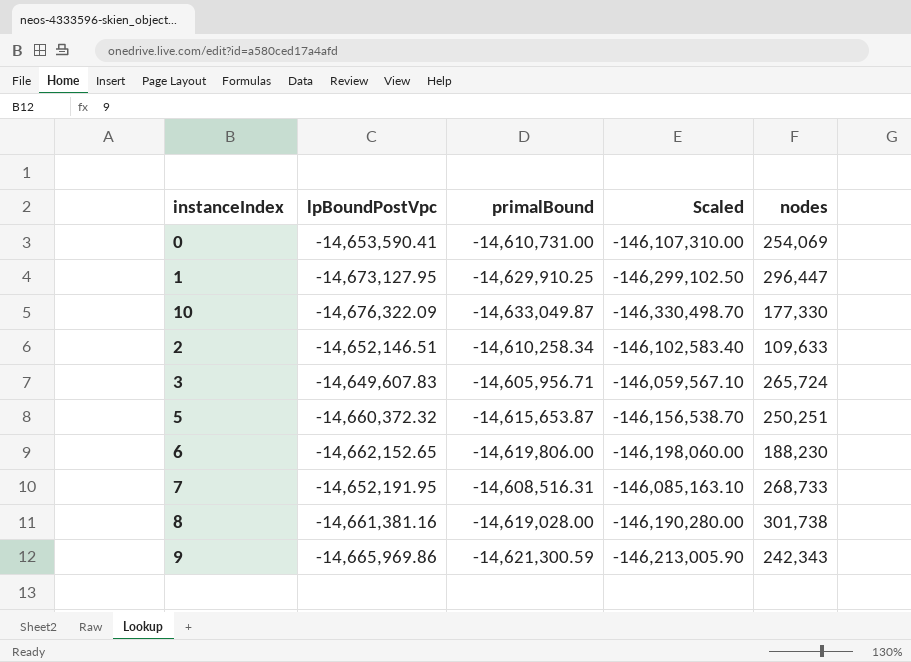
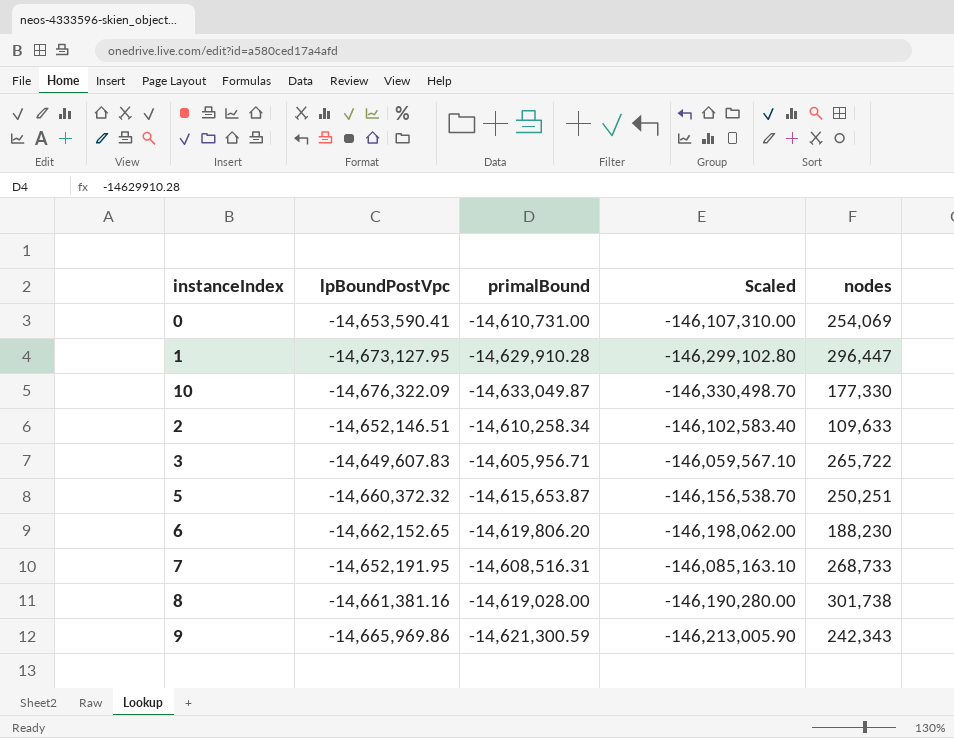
1 | primalBound: -14,629,910.25 -> -14,629,910.28
1 | Scaled: -146,299,102.50 -> -146,299,102.80
3 | nodes: 265,724 -> 265,722
6 | primalBound: -14,619,806.00 -> -14,619,806.20
6 | Scaled: -146,198,060.00 -> -146,198,062.00

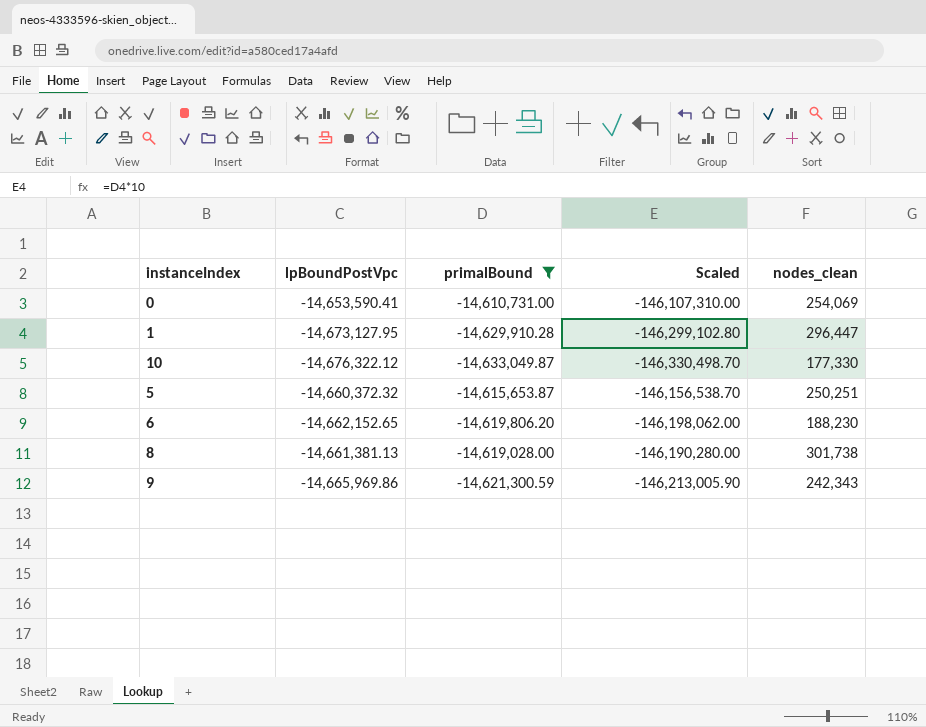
filter: none -> primalBound <= -14,610,731.00
column name: nodes -> nodes_clean
10 | lpBoundPostVpc: -14,676,322.09 -> -14,676,322.12
8 | lpBoundPostVpc: -14,661,381.16 -> -14,661,381.13

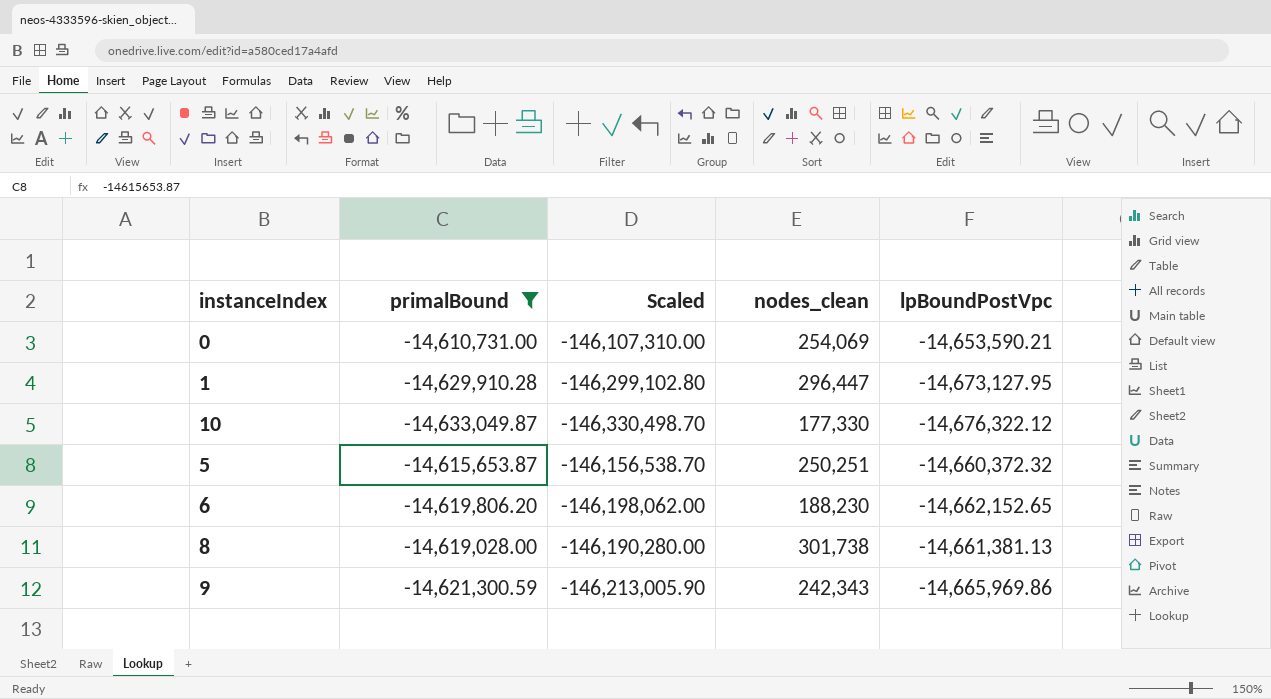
column lpBoundPostVpc | position: 2 -> 5
0 | lpBoundPostVpc: -14,653,590.41 -> -14,653,590.21

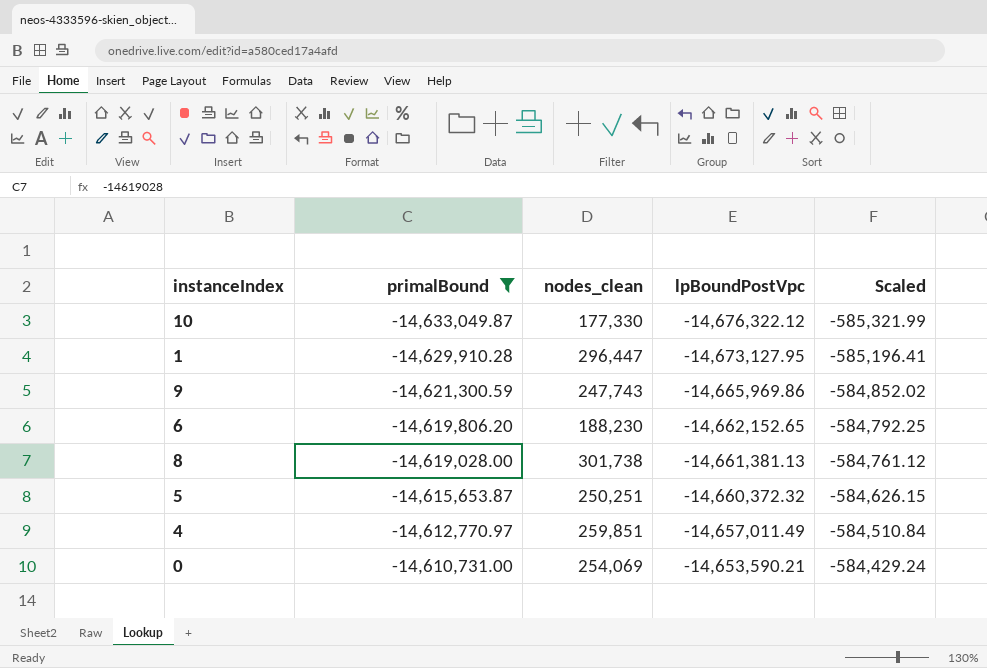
row order: none -> primalBound ascending
column Scaled | formula: [primalBound] * 10 -> [primalBound] * 0.04
column Scaled | position: 3 -> 5
9 | nodes_clean: 242,343 -> 247,743
row 4: none -> -14,612,770.97 | 259,851 | -14,657,011.49 | -584,510.84

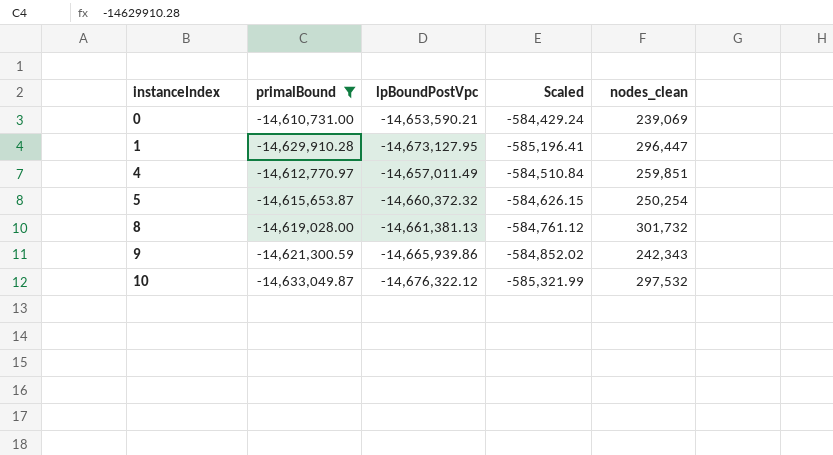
row order: primalBound ascending -> instanceIndex ascending
column nodes_clean | position: 3 -> 5
row 6: -14,619,806.20 | 188,230 | -14,662,152.65 | -584,792.25 -> none
0 | nodes_clean: 254,069 -> 239,069
5 | nodes_clean: 250,251 -> 250,254
8 | nodes_clean: 301,738 -> 301,732
9 | lpBoundPostVpc: -14,665,969.86 -> -14,665,939.86
9 | nodes_clean: 247,743 -> 242,343
10 | nodes_clean: 177,330 -> 297,532

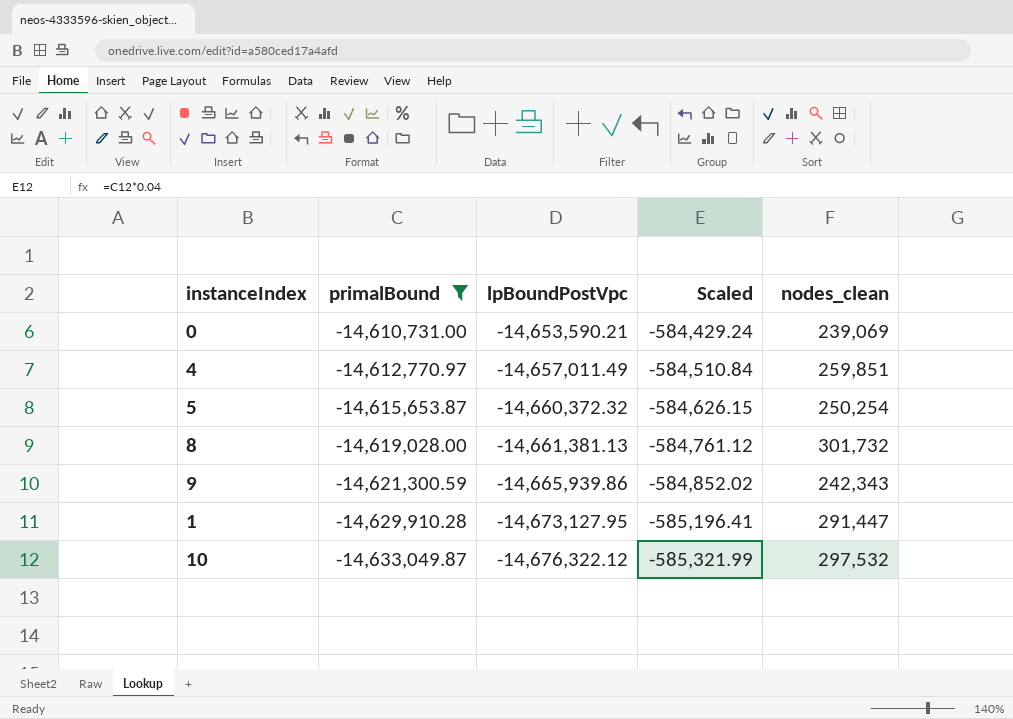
row order: instanceIndex ascending -> primalBound descending
1 | nodes_clean: 296,447 -> 291,447

